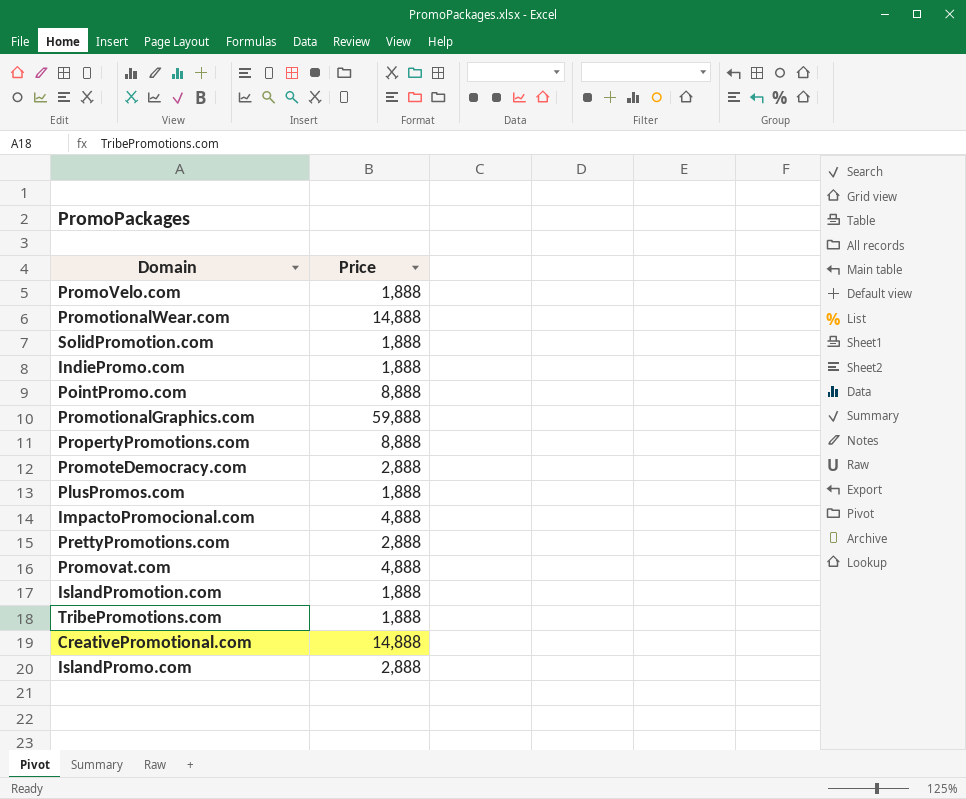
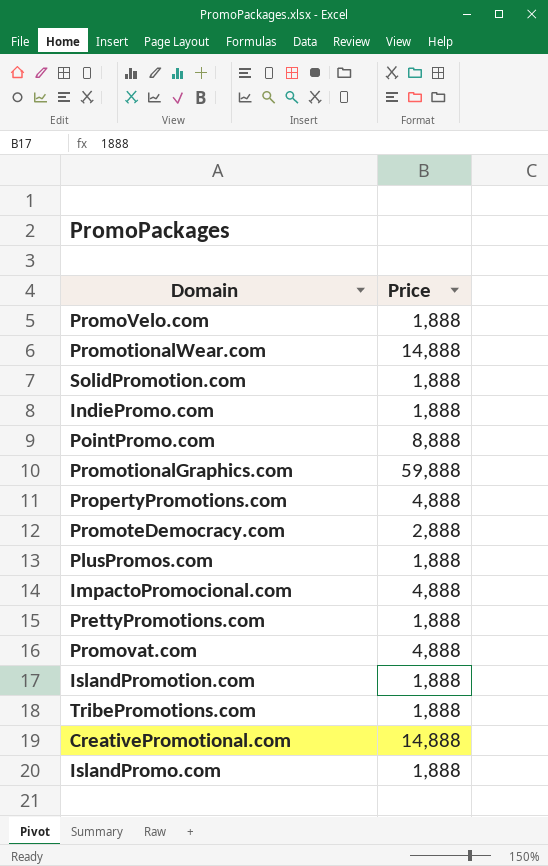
PropertyPromotions.com | Price: 8,888 -> 4,888
PrettyPromotions.com | Price: 2,888 -> 1,888
IslandPromo.com | Price: 2,888 -> 1,888

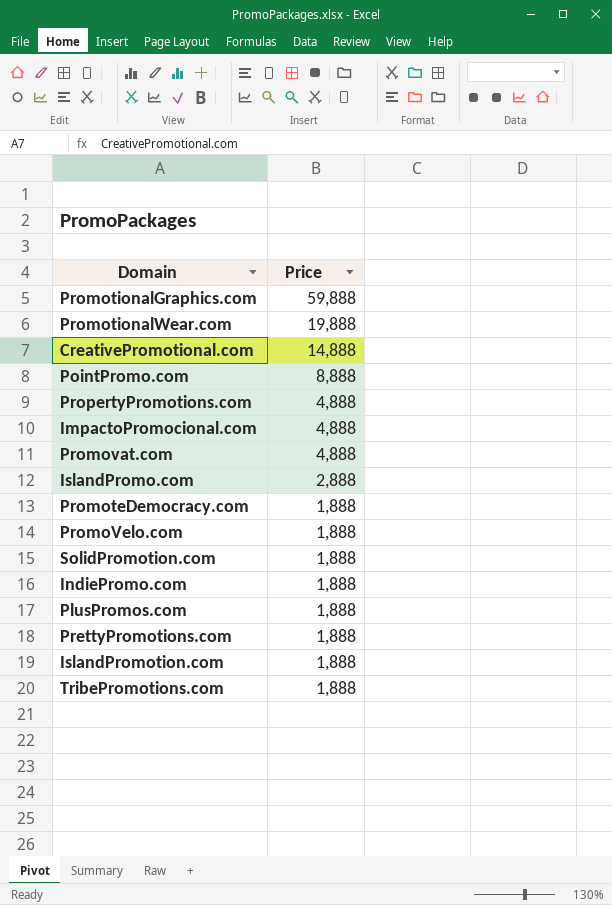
row order: none -> Price descending
PromotionalWear.com | Price: 14,888 -> 19,888
IslandPromo.com | Price: 1,888 -> 2,888
PromoteDemocracy.com | Price: 2,888 -> 1,888

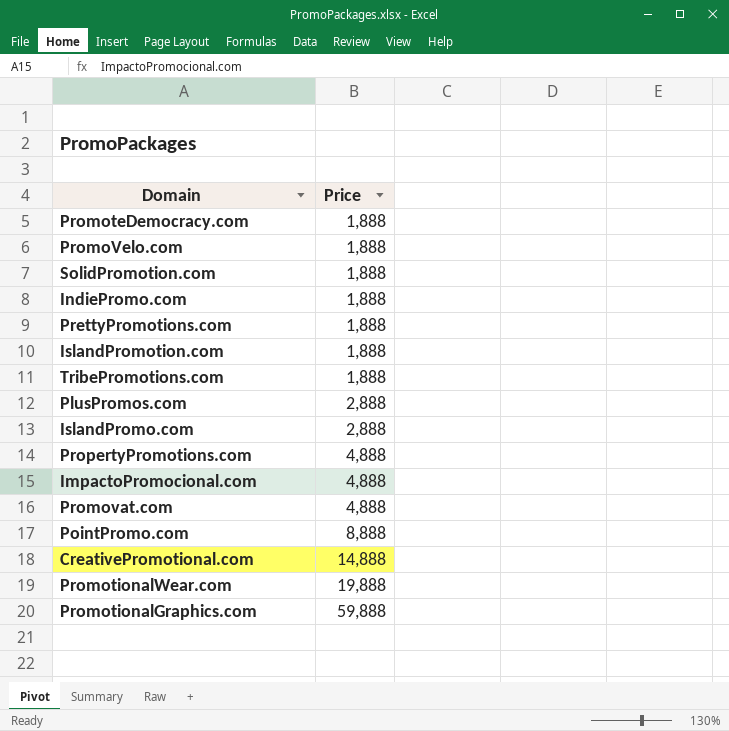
row order: Price descending -> Price ascending
PlusPromos.com | Price: 1,888 -> 2,888

